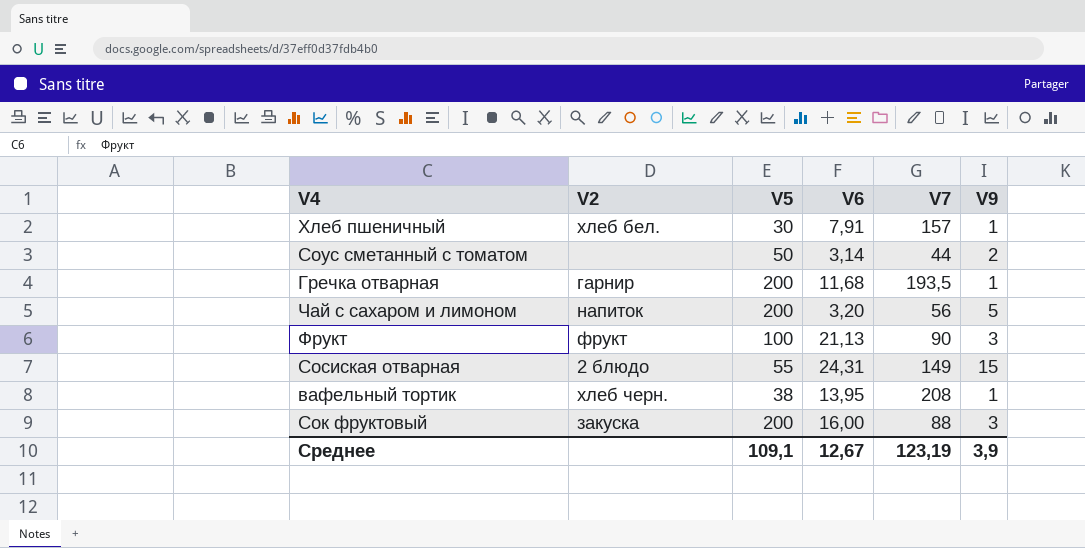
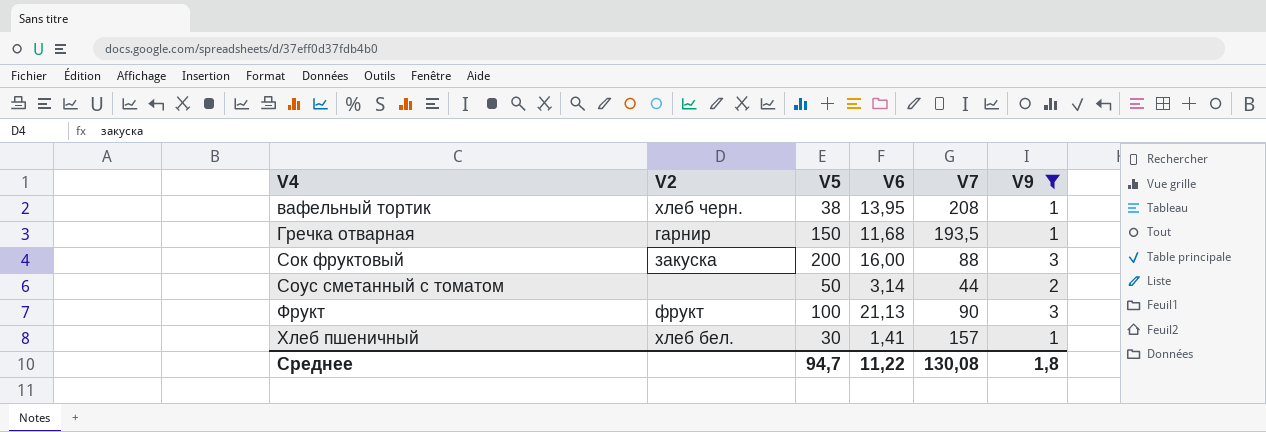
filter: none -> V9 <= 3
row order: none -> V4 ascending
Гречка отварная | V5: 200 -> 150
Хлеб пшеничный | V6: 7,91 -> 1,41
Среднее | V5: 109,1 -> 94,7
Среднее | V6: 12,67 -> 11,22
Среднее | V7: 123,19 -> 130,08
Среднее | V9: 3,9 -> 1,8

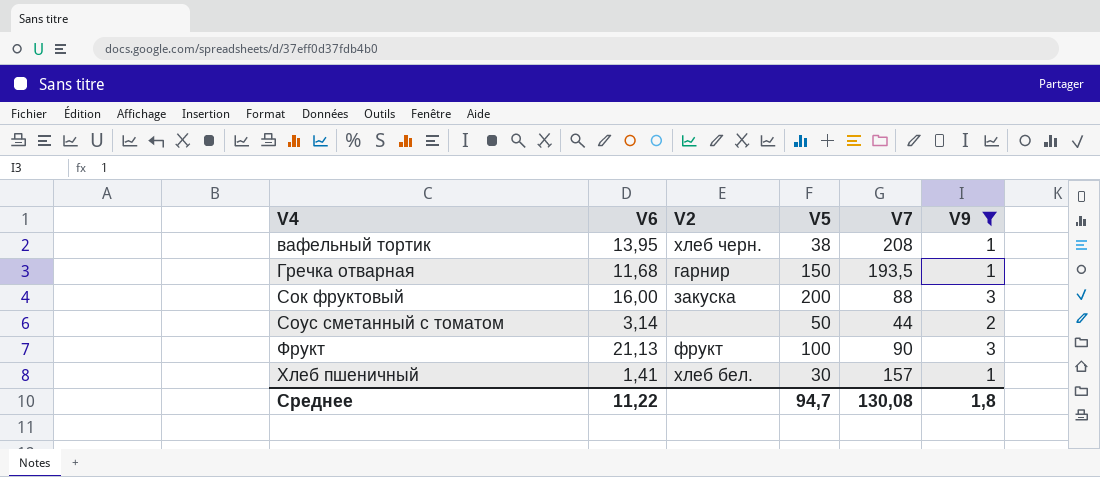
column V6 | position: 4 -> 2

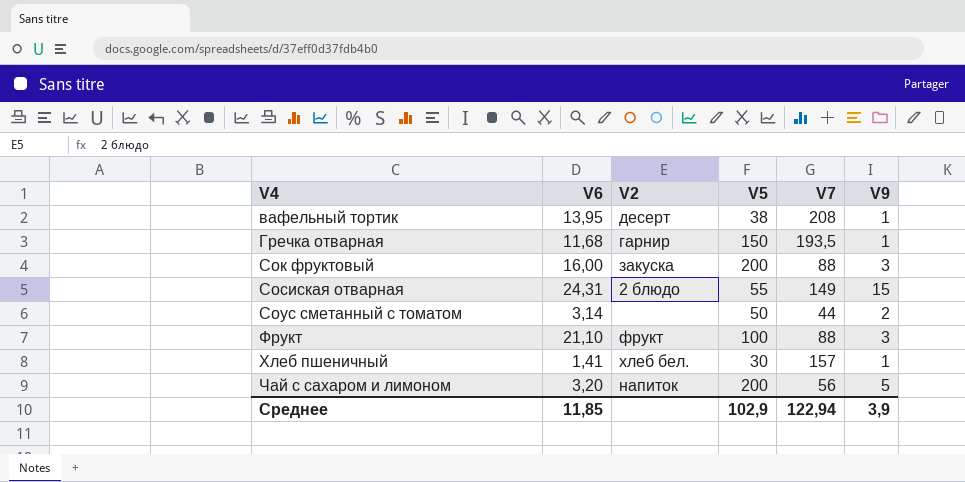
filter: V9 <= 3 -> none
вафельный тортик | V2: хлеб черн. -> десерт
Фрукт | V6: 21,13 -> 21,10
Фрукт | V7: 90 -> 88
Среднее | V6: 11,22 -> 11,85
Среднее | V5: 94,7 -> 102,9
Среднее | V7: 130,08 -> 122,94
Среднее | V9: 1,8 -> 3,9

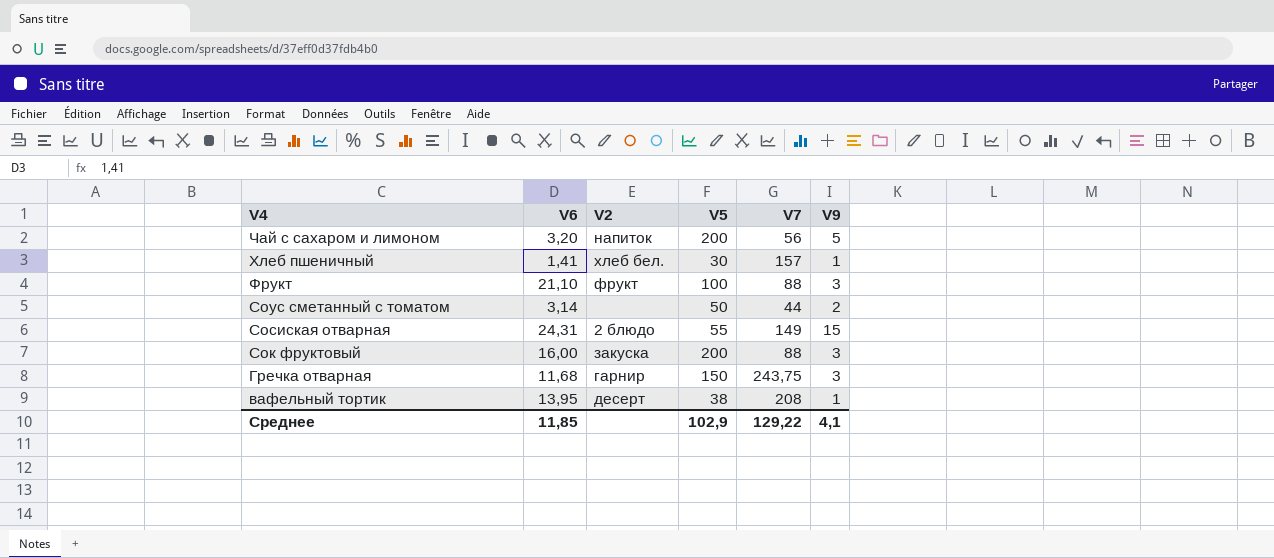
row order: V4 ascending -> V4 descending
Гречка отварная | V7: 193,5 -> 243,75
Гречка отварная | V9: 1 -> 3
Среднее | V7: 122,94 -> 129,22
Среднее | V9: 3,9 -> 4,1

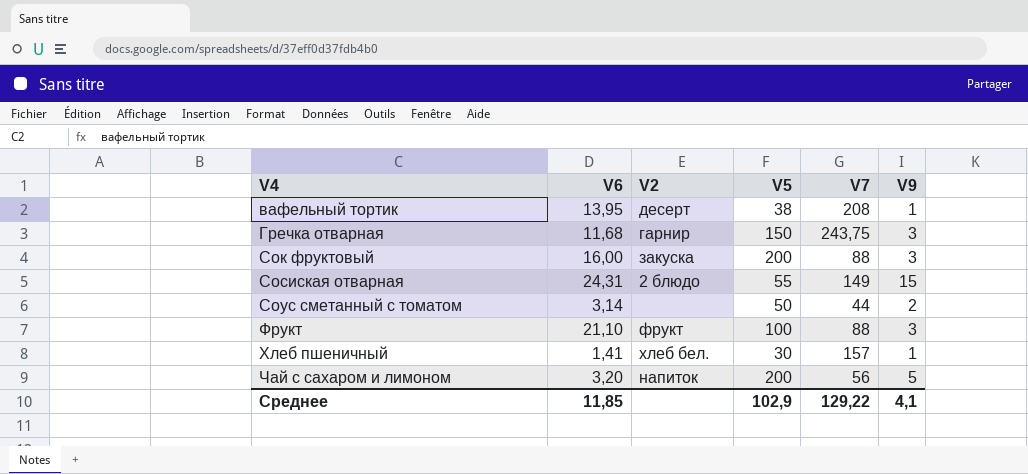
row order: V4 descending -> V4 ascending

